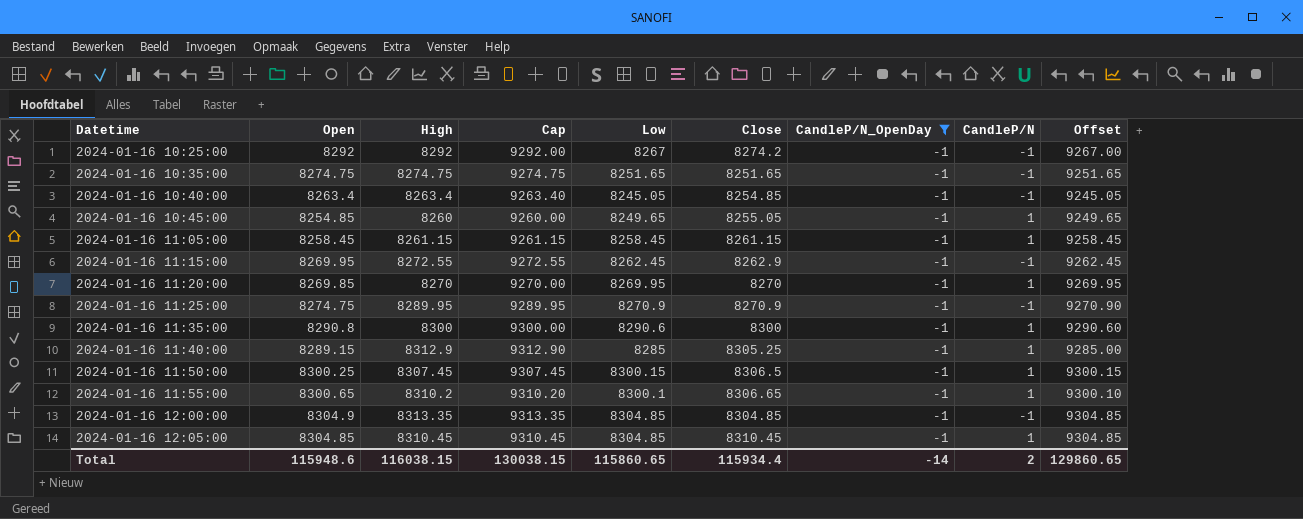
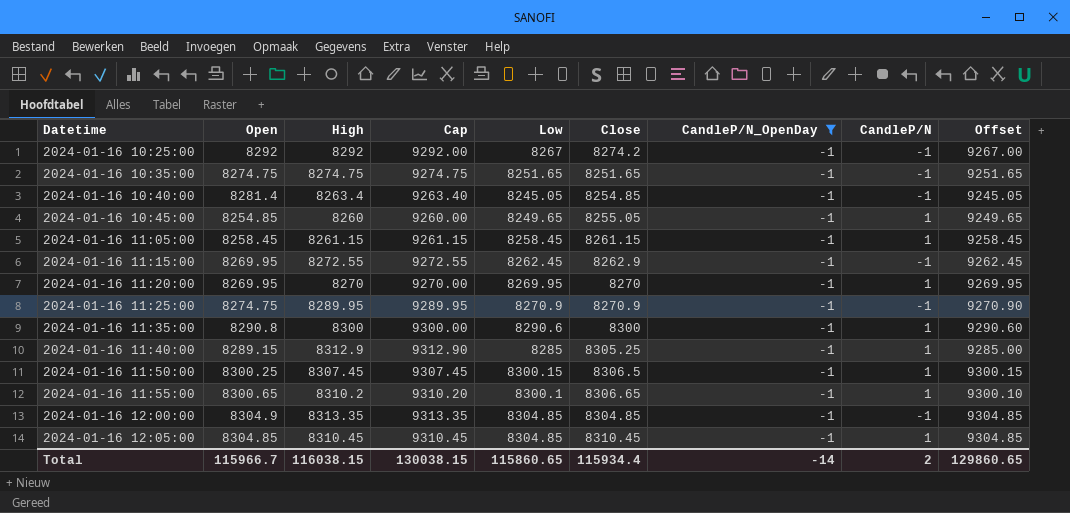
2024-01-16 10:40:00 | Open: 8263.4 -> 8281.4
2024-01-16 11:20:00 | Open: 8269.85 -> 8269.95
Total | Open: 115948.6 -> 115966.7

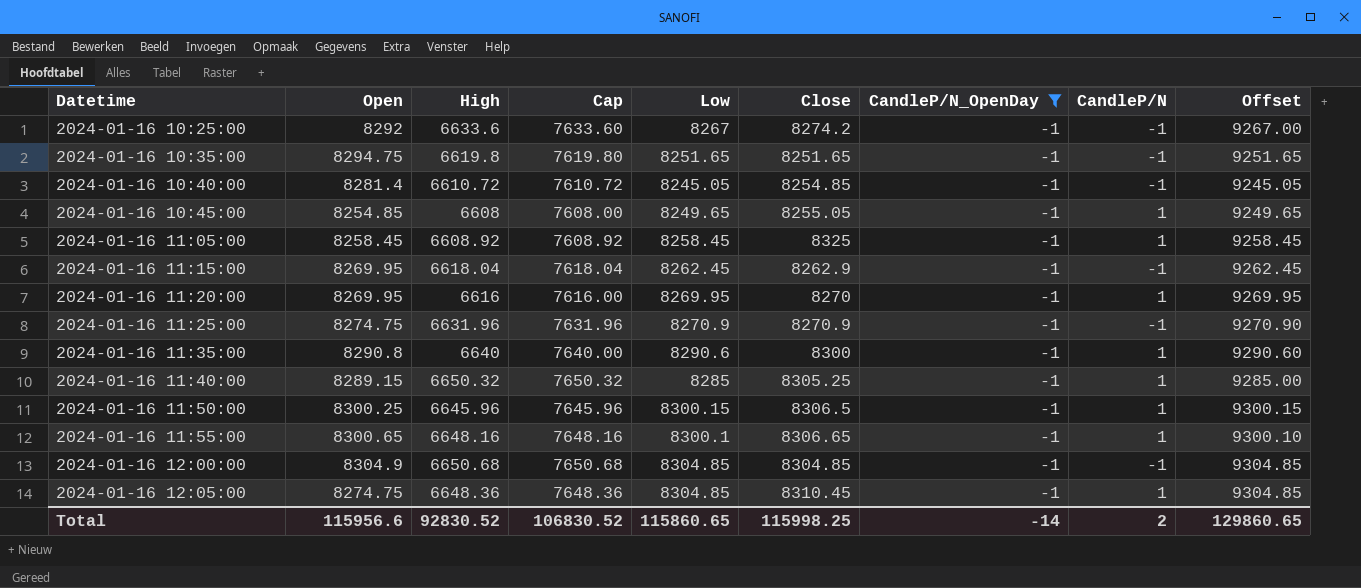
2024-01-16 10:25:00 | High: 8292 -> 6633.6
2024-01-16 10:25:00 | Cap: 9292.00 -> 7633.60
2024-01-16 10:35:00 | Open: 8274.75 -> 8294.75
2024-01-16 10:35:00 | High: 8274.75 -> 6619.8
2024-01-16 10:35:00 | Cap: 9274.75 -> 7619.80
2024-01-16 10:40:00 | High: 8263.4 -> 6610.72
2024-01-16 10:40:00 | Cap: 9263.40 -> 7610.72
2024-01-16 10:45:00 | High: 8260 -> 6608
2024-01-16 10:45:00 | Cap: 9260.00 -> 7608.00
2024-01-16 11:05:00 | High: 8261.15 -> 6608.92
2024-01-16 11:05:00 | Cap: 9261.15 -> 7608.92
2024-01-16 11:05:00 | Close: 8261.15 -> 8325
2024-01-16 11:15:00 | High: 8272.55 -> 6618.04
2024-01-16 11:15:00 | Cap: 9272.55 -> 7618.04
2024-01-16 11:20:00 | High: 8270 -> 6616
2024-01-16 11:20:00 | Cap: 9270.00 -> 7616.00
2024-01-16 11:25:00 | High: 8289.95 -> 6631.96
2024-01-16 11:25:00 | Cap: 9289.95 -> 7631.96
2024-01-16 11:35:00 | High: 8300 -> 6640
2024-01-16 11:35:00 | Cap: 9300.00 -> 7640.00
2024-01-16 11:40:00 | High: 8312.9 -> 6650.32
2024-01-16 11:40:00 | Cap: 9312.90 -> 7650.32
2024-01-16 11:50:00 | High: 8307.45 -> 6645.96
2024-01-16 11:50:00 | Cap: 9307.45 -> 7645.96
2024-01-16 11:55:00 | High: 8310.2 -> 6648.16
2024-01-16 11:55:00 | Cap: 9310.20 -> 7648.16
2024-01-16 12:00:00 | High: 8313.35 -> 6650.68
2024-01-16 12:00:00 | Cap: 9313.35 -> 7650.68
2024-01-16 12:05:00 | Open: 8304.85 -> 8274.75
2024-01-16 12:05:00 | High: 8310.45 -> 6648.36
2024-01-16 12:05:00 | Cap: 9310.45 -> 7648.36
Total | Open: 115966.7 -> 115956.6
Total | High: 116038.15 -> 92830.52
Total | Cap: 130038.15 -> 106830.52
Total | Close: 115934.4 -> 115998.25

